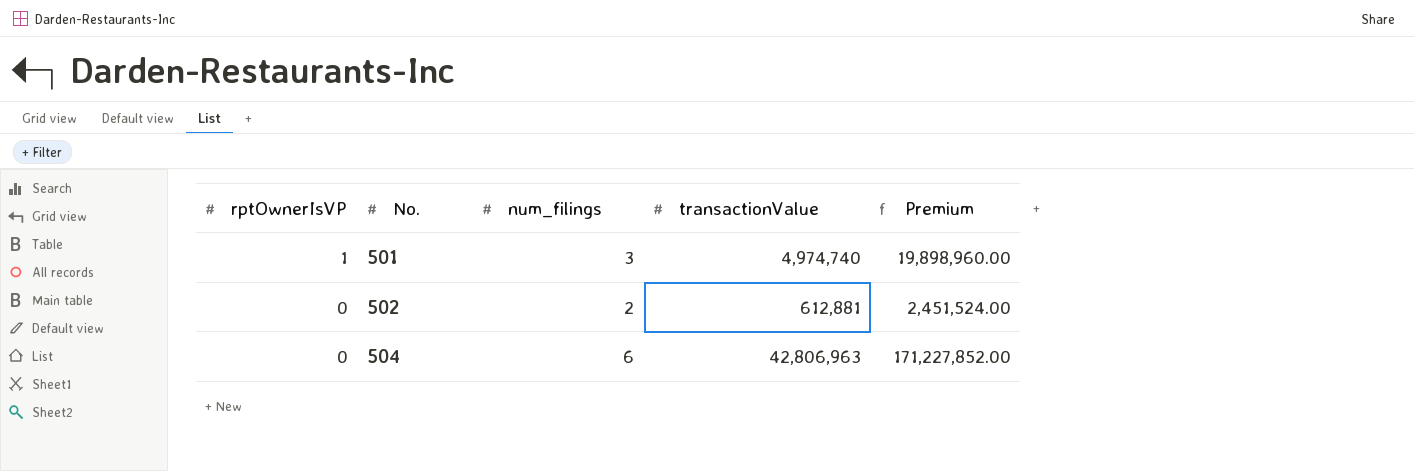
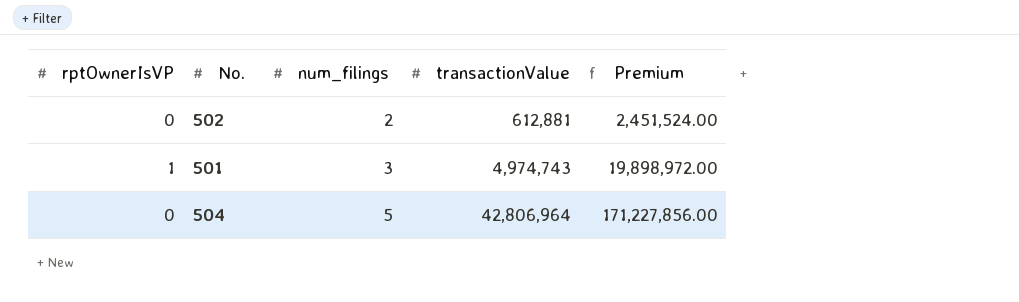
row order: rptOwnerIsVP descending -> num_filings ascending
501 | transactionValue: 4,974,740 -> 4,974,743
501 | Premium: 19,898,960.00 -> 19,898,972.00
504 | num_filings: 6 -> 5
504 | transactionValue: 42,806,963 -> 42,806,964
504 | Premium: 171,227,852.00 -> 171,227,856.00

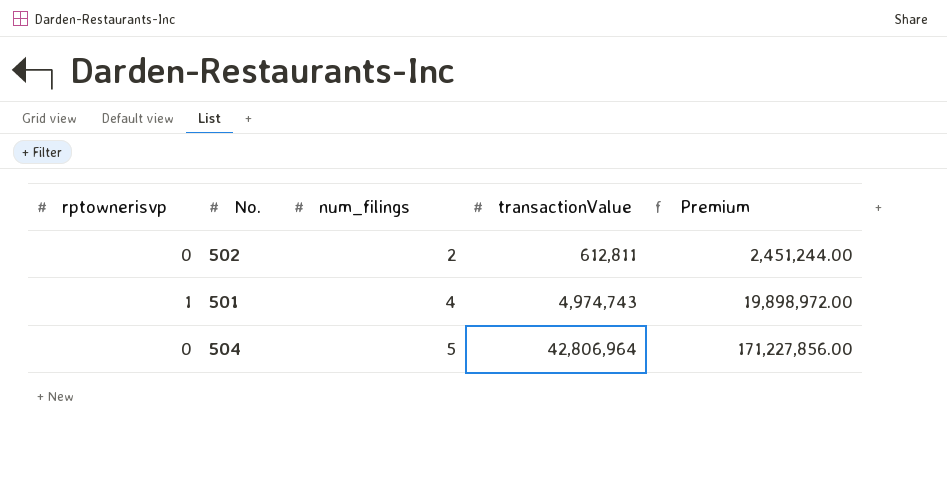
column name: rptOwnerIsVP -> rptownerisvp
502 | transactionValue: 612,881 -> 612,811
502 | Premium: 2,451,524.00 -> 2,451,244.00
501 | num_filings: 3 -> 4

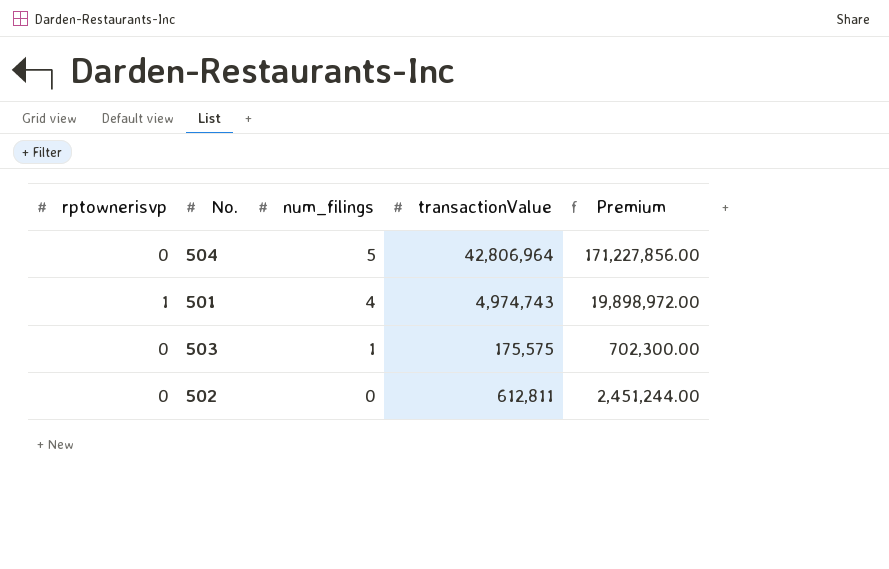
row order: num_filings ascending -> num_filings descending
row 503: none -> 0 | 1 | 175,575 | 702,300.00
502 | num_filings: 2 -> 0

